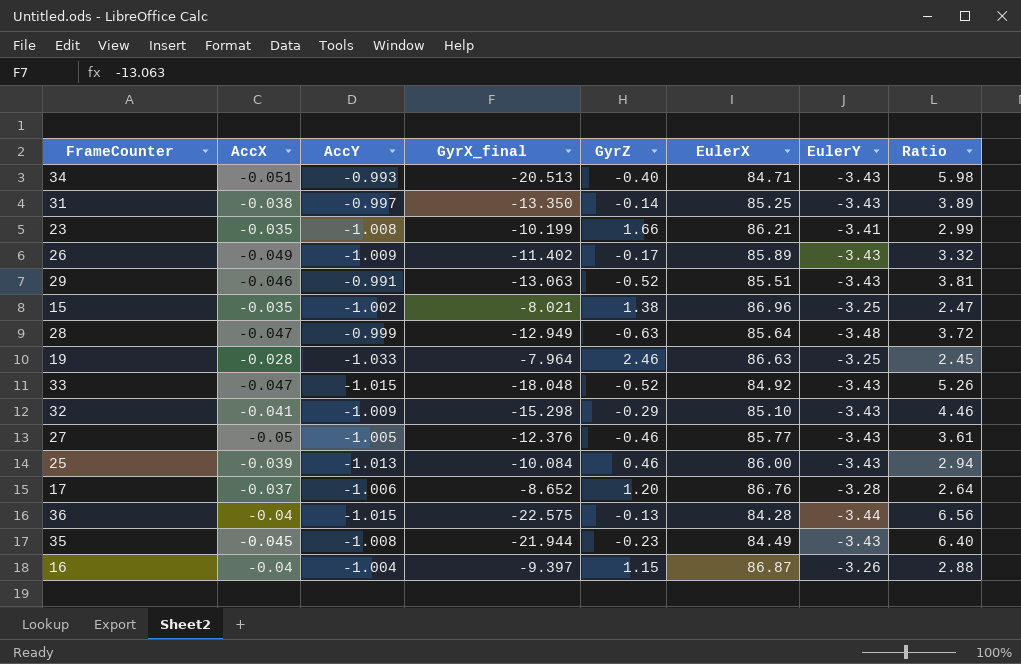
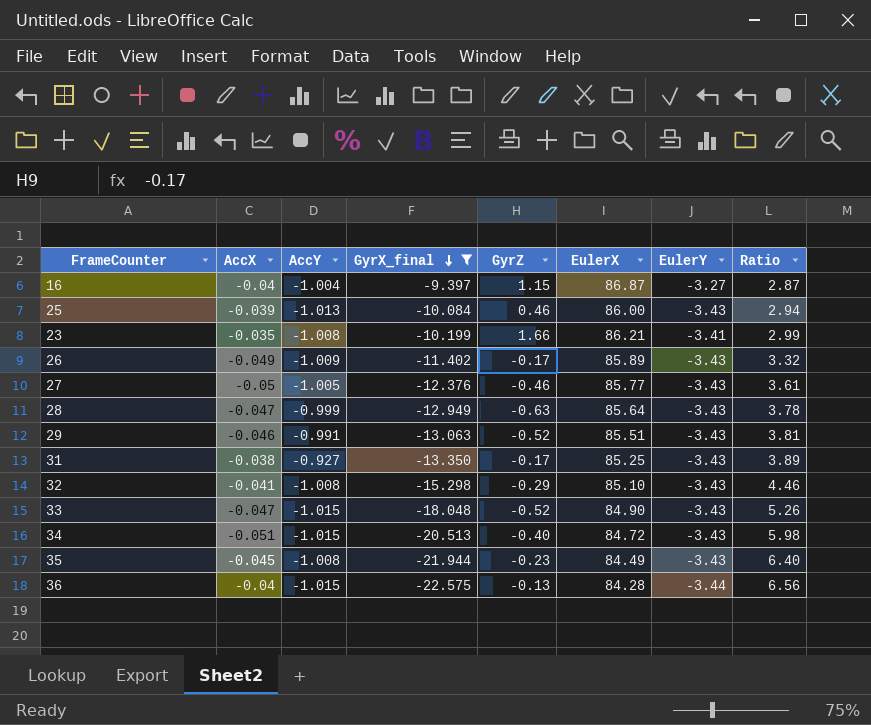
filter: none -> GyrX_final <= -9.397
row order: none -> GyrX_final descending
16 | EulerY: -3.26 -> -3.27
16 | Ratio: 2.88 -> 2.87
28 | EulerY: -3.48 -> -3.43
28 | Ratio: 3.72 -> 3.78
31 | AccY: -0.997 -> -0.927
31 | GyrZ: -0.14 -> -0.17
32 | AccY: -1.009 -> -1.008
33 | EulerX: 84.92 -> 84.90
34 | AccY: -0.993 -> -1.015
34 | EulerX: 84.71 -> 84.72

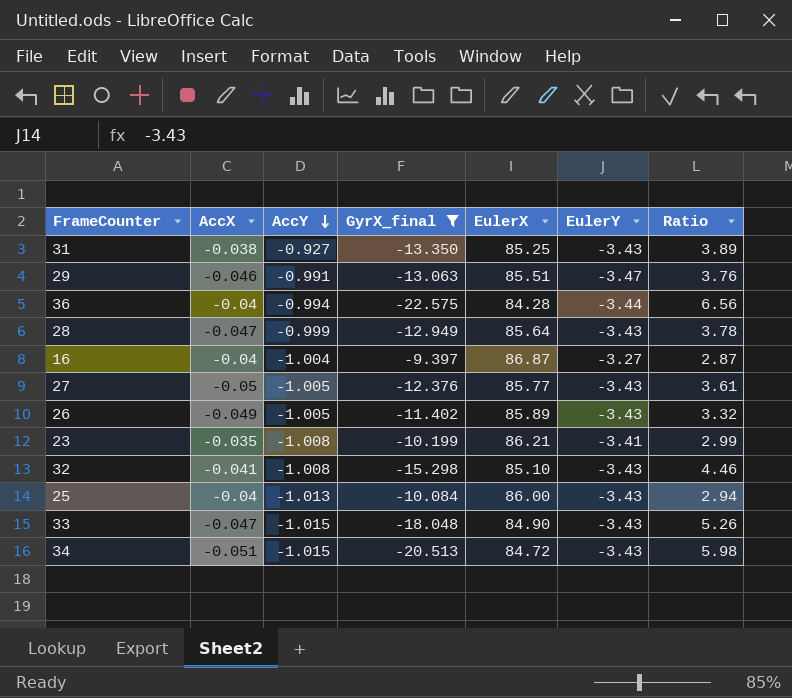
row order: GyrX_final descending -> AccY descending
column GyrZ | position: 5 -> none
row 35: -0.045 | -1.008 | -21.944 | -0.23 | 84.49 | -3.43 | 6.40 -> none
29 | EulerY: -3.43 -> -3.47
29 | Ratio: 3.81 -> 3.76
36 | AccY: -1.015 -> -0.994
26 | AccY: -1.009 -> -1.005
25 | AccX: -0.039 -> -0.04

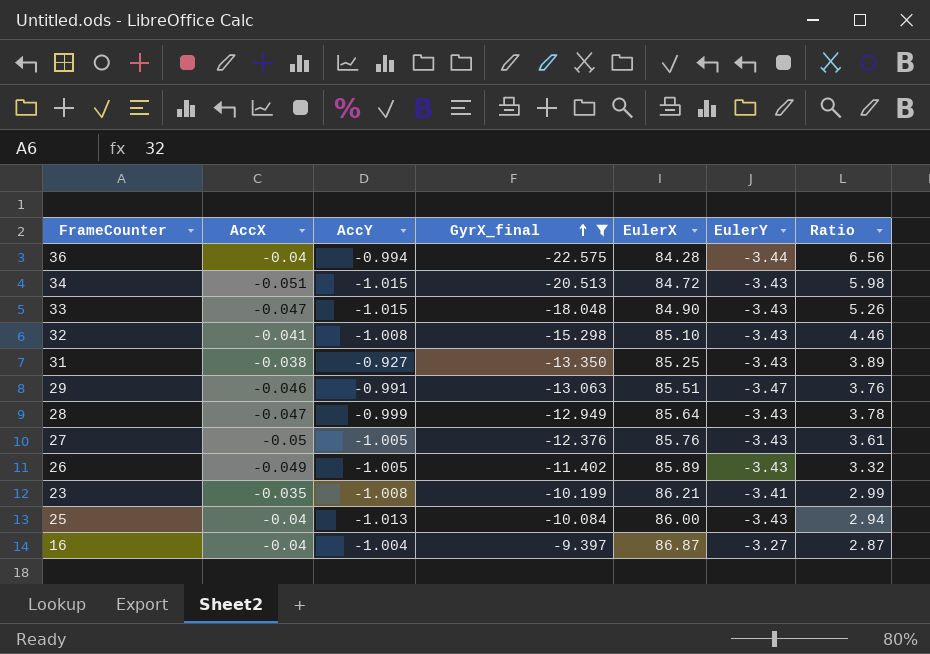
row order: AccY descending -> GyrX_final ascending
27 | EulerX: 85.77 -> 85.76

